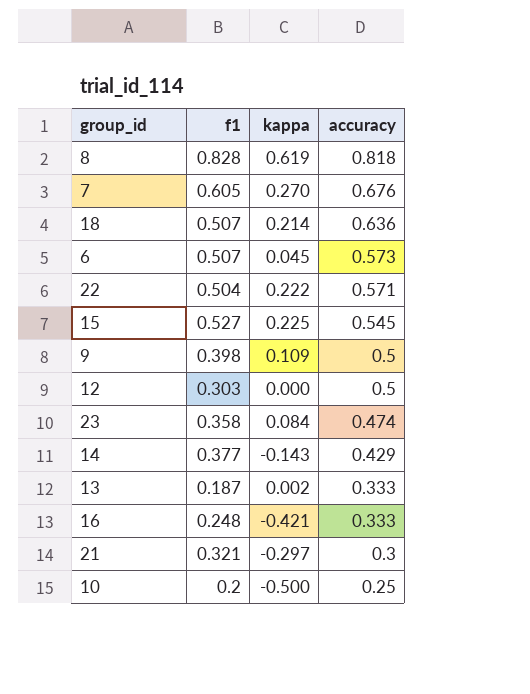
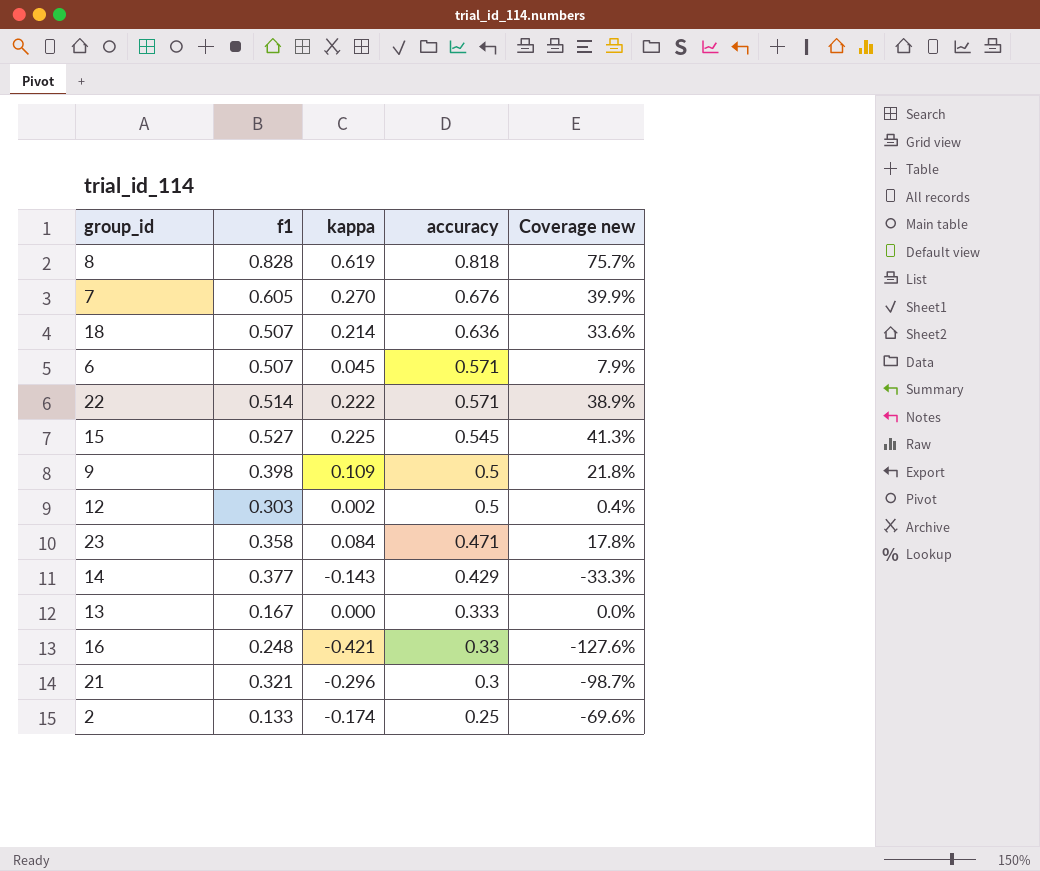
column Coverage new | formula: none -> [kappa] / [accuracy]
row 10: 0.2 | -0.500 | 0.25 -> none
6 | accuracy: 0.573 -> 0.571
22 | f1: 0.504 -> 0.514
12 | kappa: 0.000 -> 0.002
23 | accuracy: 0.474 -> 0.471
13 | f1: 0.187 -> 0.167
13 | kappa: 0.002 -> 0.000
16 | accuracy: 0.333 -> 0.33
21 | kappa: -0.297 -> -0.296
row 2: none -> 0.133 | -0.174 | 0.25 | -69.6%

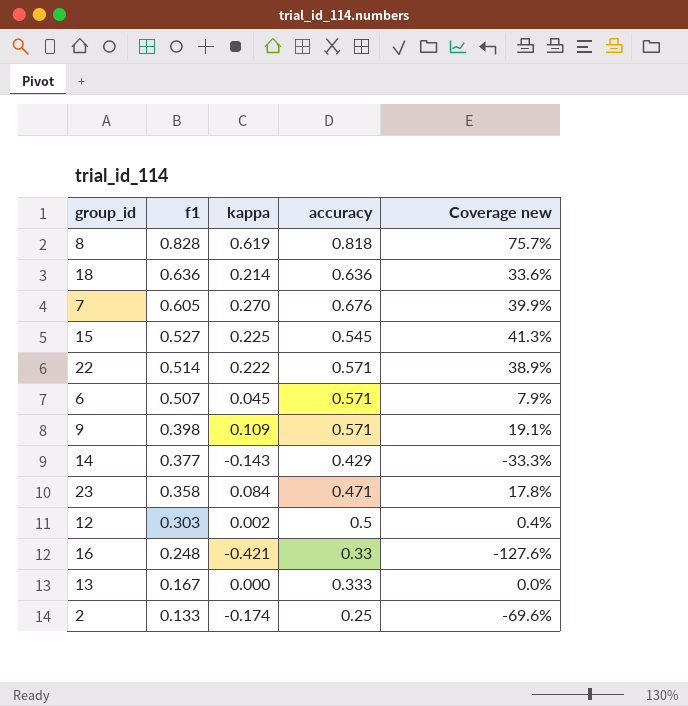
row order: accuracy descending -> f1 descending
row 21: 0.321 | -0.296 | 0.3 | -98.7% -> none
18 | f1: 0.507 -> 0.636
9 | accuracy: 0.5 -> 0.571
9 | Coverage new: 21.8% -> 19.1%

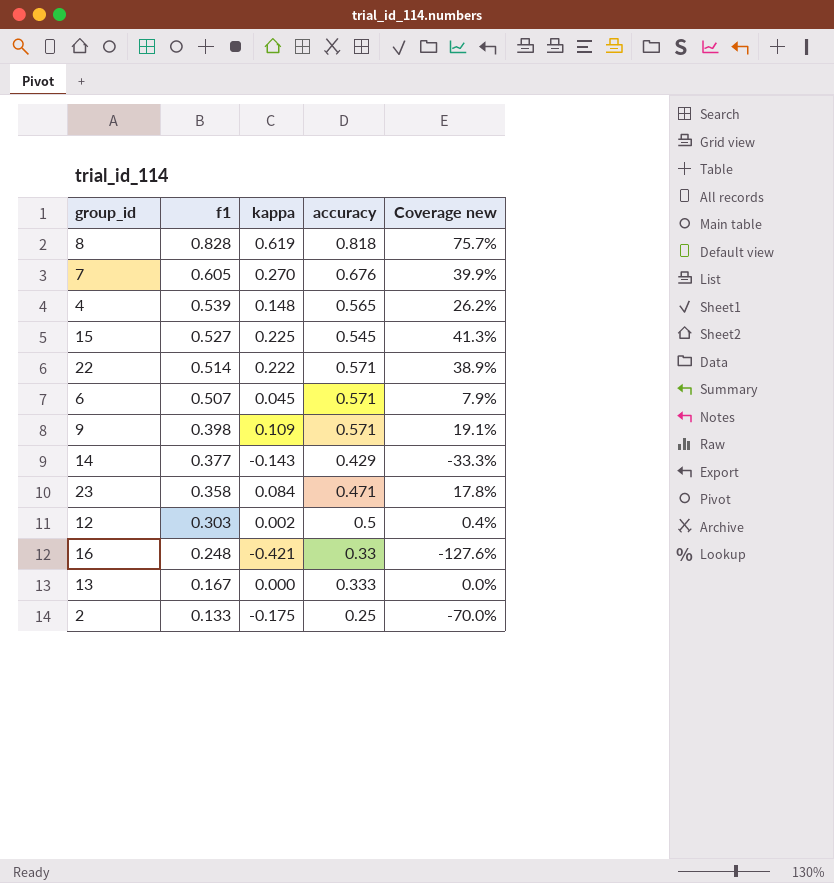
row 18: 0.636 | 0.214 | 0.636 | 33.6% -> none
row 4: none -> 0.539 | 0.148 | 0.565 | 26.2%
2 | kappa: -0.174 -> -0.175
2 | Coverage new: -69.6% -> -70.0%

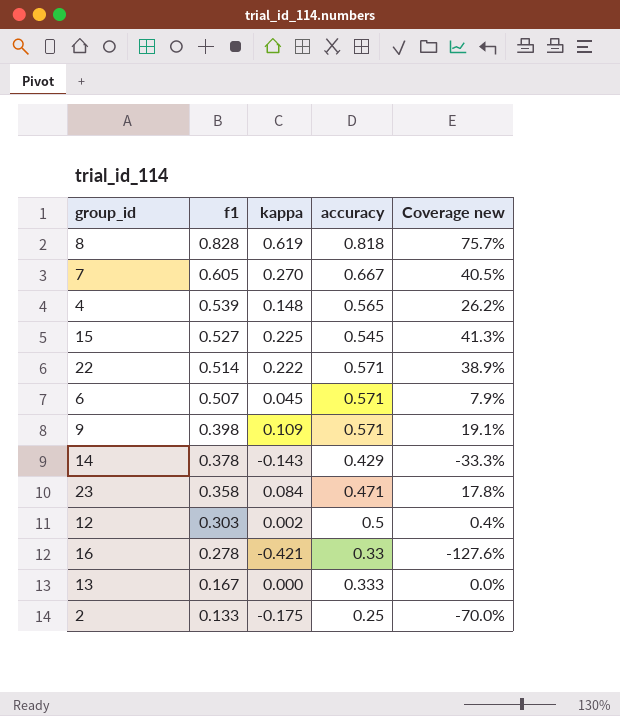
7 | accuracy: 0.676 -> 0.667
7 | Coverage new: 39.9% -> 40.5%
14 | f1: 0.377 -> 0.378
16 | f1: 0.248 -> 0.278

